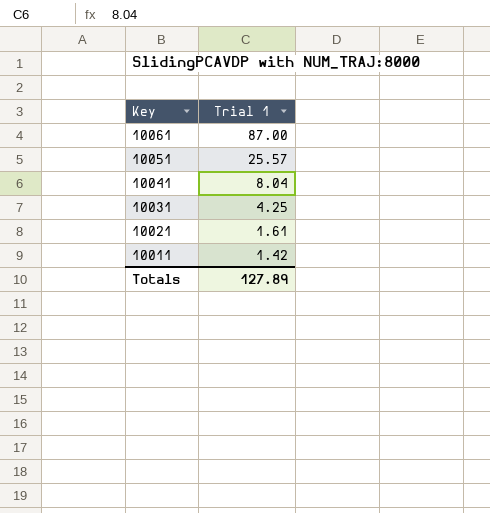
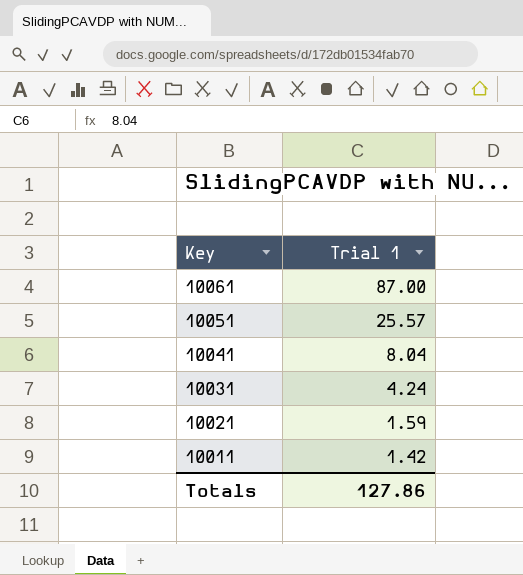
10031 | Trial 1: 4.25 -> 4.24
10021 | Trial 1: 1.61 -> 1.59
Totals | Trial 1: 127.89 -> 127.86

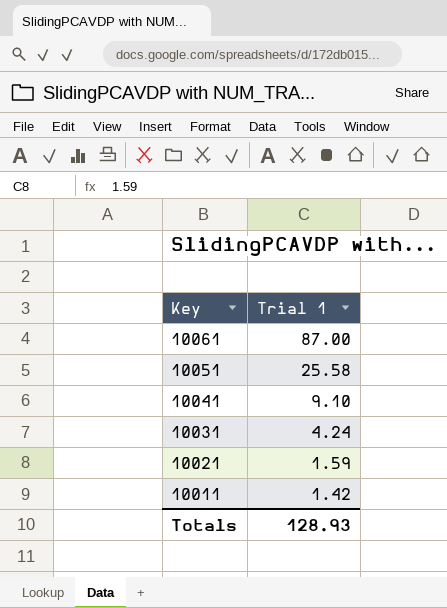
10051 | Trial 1: 25.57 -> 25.58
10041 | Trial 1: 8.04 -> 9.10
Totals | Trial 1: 127.86 -> 128.93

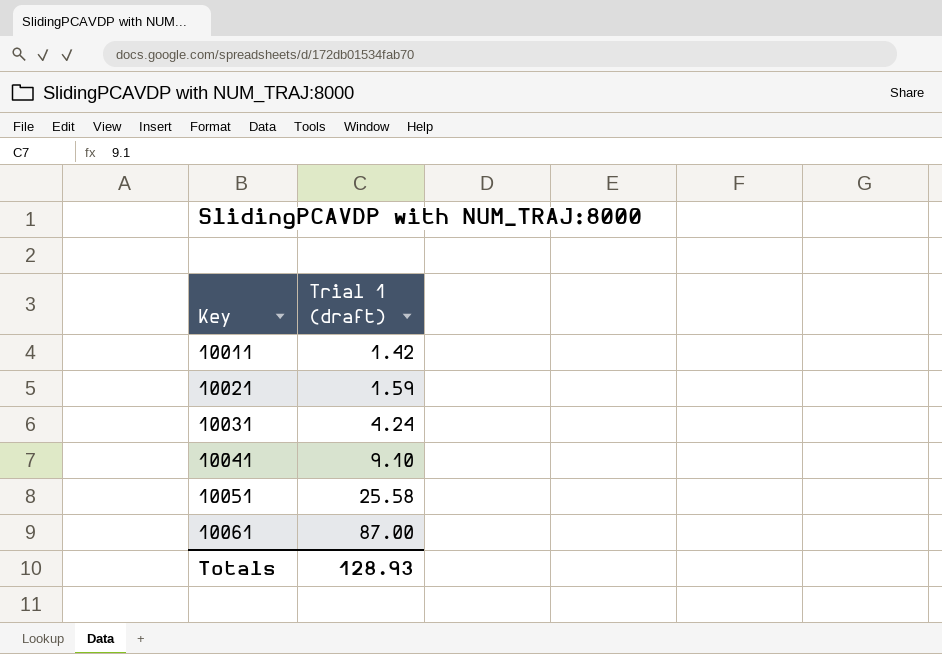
row order: Key descending -> Key ascending
column name: Trial 1 -> Trial 1 (draft)

